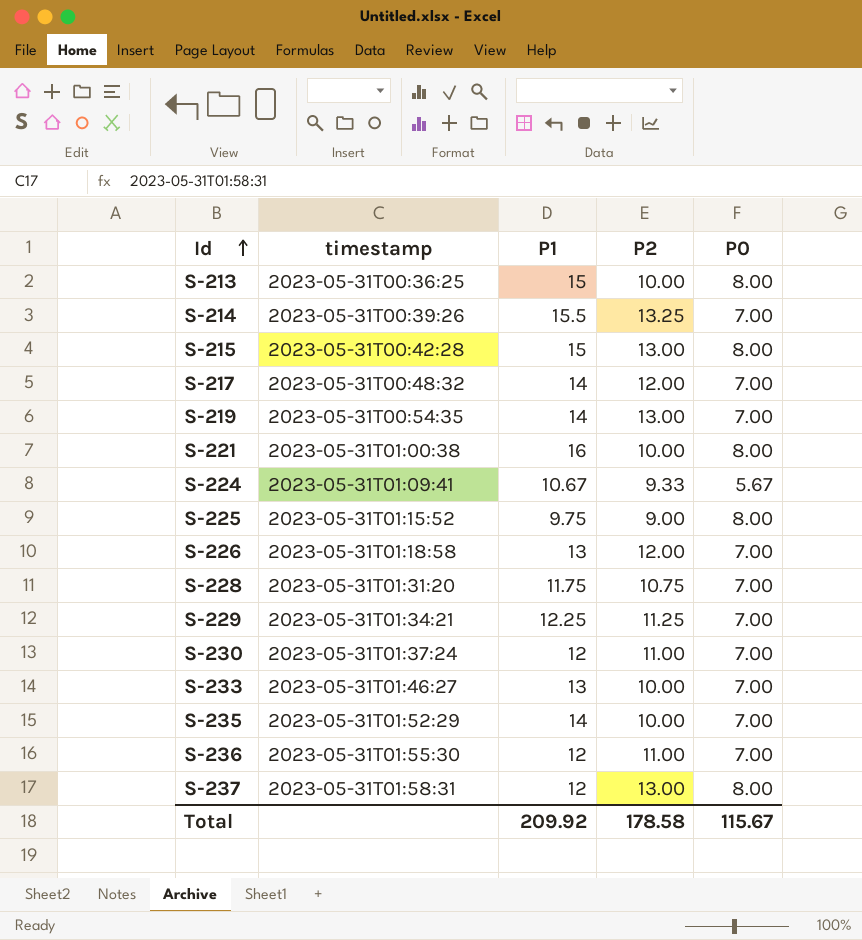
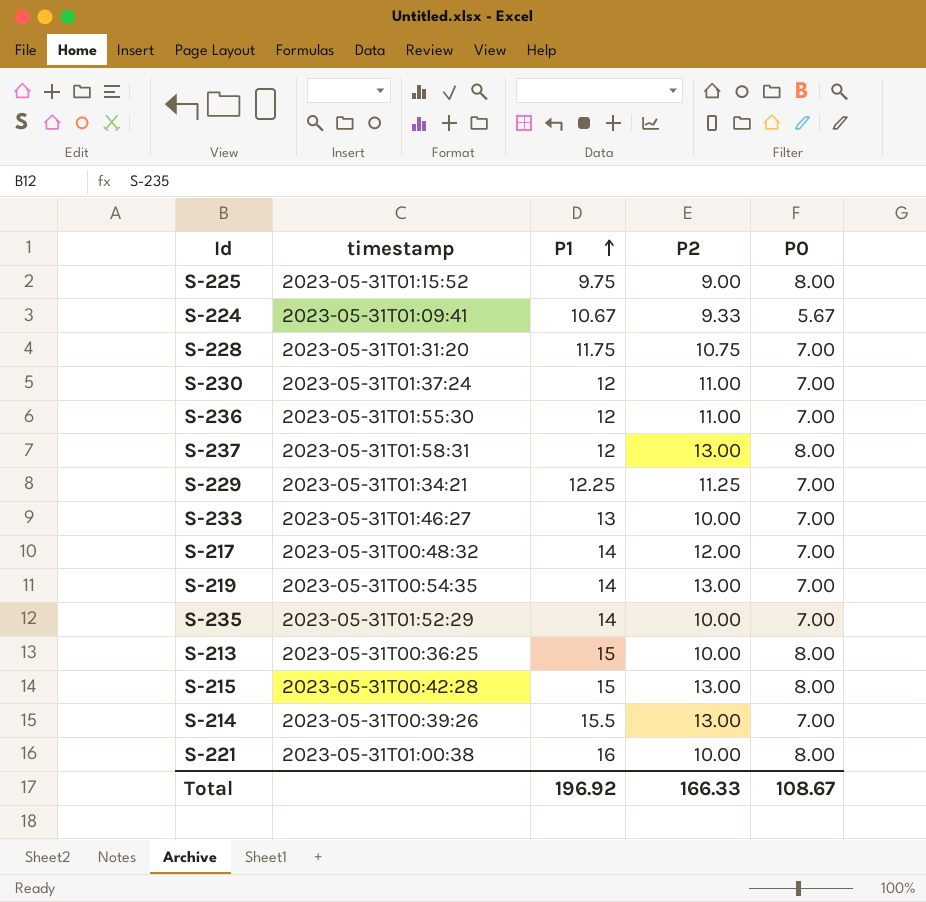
row order: Id ascending -> P1 ascending
row S-226: 2023-05-31T01:18:58 | 13 | 12.00 | 7.00 -> none
S-214 | P2: 13.25 -> 13.00
Total | P1: 209.92 -> 196.92
Total | P2: 178.58 -> 166.33
Total | P0: 115.67 -> 108.67

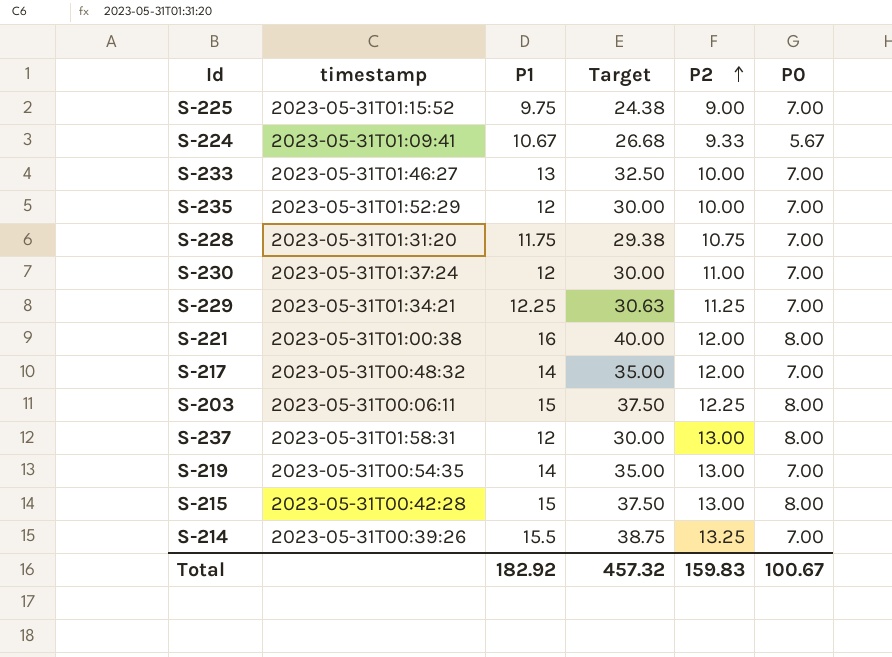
row order: P1 ascending -> P2 ascending
column Target | formula: none -> [P1] * 2.5
row S-236: 2023-05-31T01:55:30 | 12 | 11.00 | 7.00 -> none
row S-213: 2023-05-31T00:36:25 | 15 | 10.00 | 8.00 -> none
S-225 | P0: 8.00 -> 7.00
S-235 | P1: 14 -> 12
S-221 | P2: 10.00 -> 12.00
row S-203: none -> 2023-05-31T00:06:11 | 15 | 37.50 | 12.25 | 8.00
S-214 | P2: 13.00 -> 13.25
Total | P1: 196.92 -> 182.92
Total | P2: 166.33 -> 159.83
Total | P0: 108.67 -> 100.67

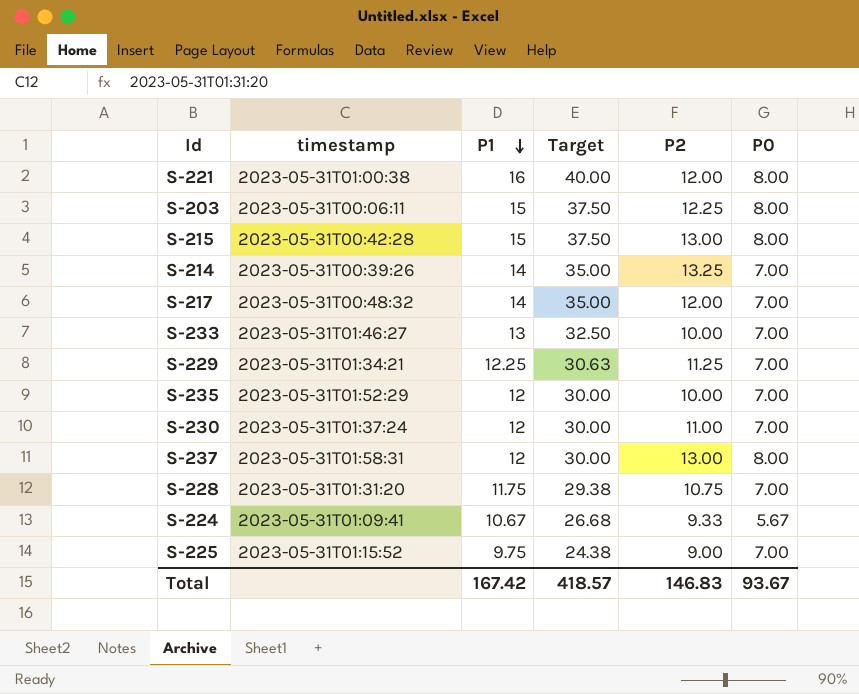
row order: P2 ascending -> P1 descending
row S-219: 2023-05-31T00:54:35 | 14 | 35.00 | 13.00 | 7.00 -> none
S-214 | P1: 15.5 -> 14
S-214 | Target: 38.75 -> 35.00
Total | P1: 182.92 -> 167.42
Total | Target: 457.32 -> 418.57
Total | P2: 159.83 -> 146.83
Total | P0: 100.67 -> 93.67

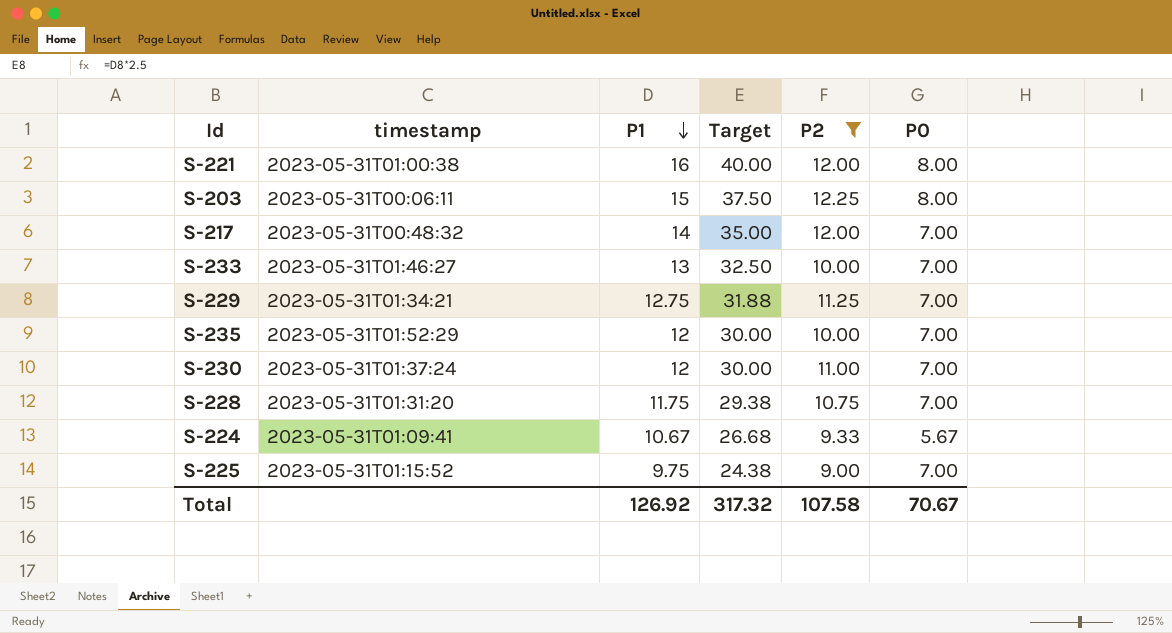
filter: none -> P2 <= 12.25
S-229 | P1: 12.25 -> 12.75
S-229 | Target: 30.63 -> 31.88
Total | P1: 167.42 -> 126.92
Total | Target: 418.57 -> 317.32
Total | P2: 146.83 -> 107.58
Total | P0: 93.67 -> 70.67

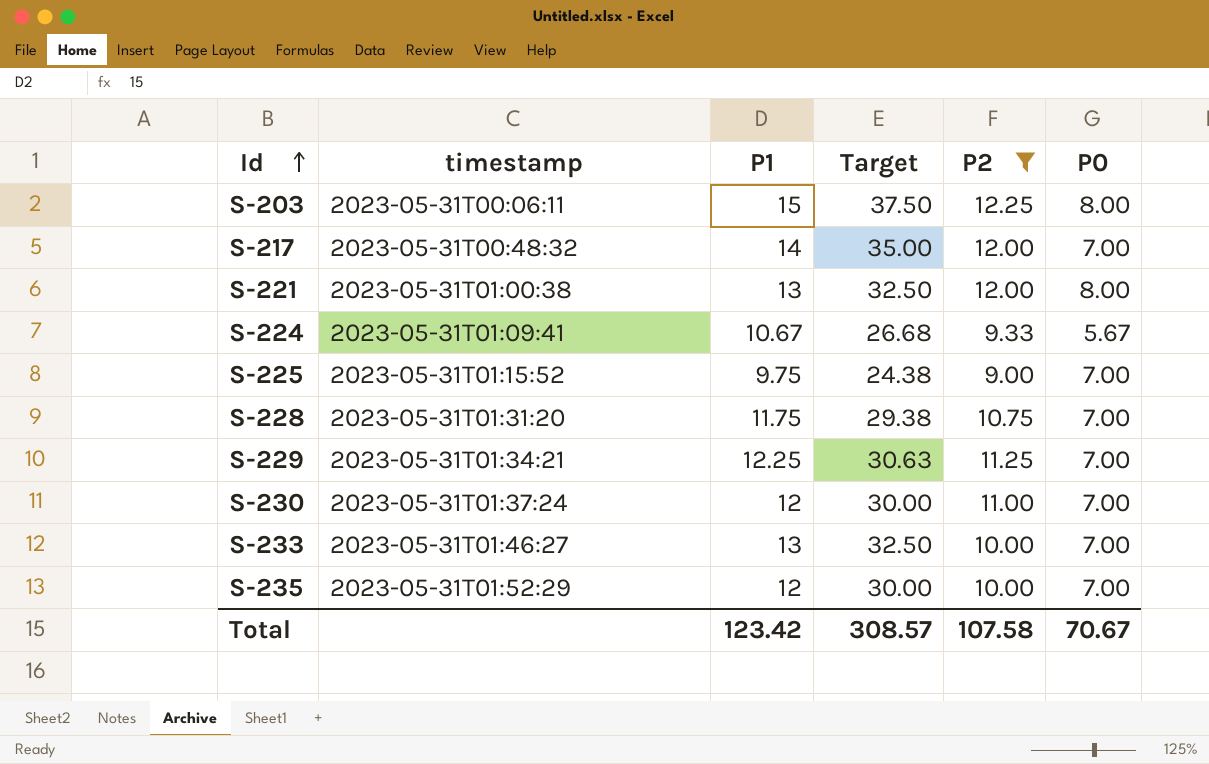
row order: P1 descending -> Id ascending
S-221 | P1: 16 -> 13
S-221 | Target: 40.00 -> 32.50
S-229 | P1: 12.75 -> 12.25
S-229 | Target: 31.88 -> 30.63
Total | P1: 126.92 -> 123.42
Total | Target: 317.32 -> 308.57

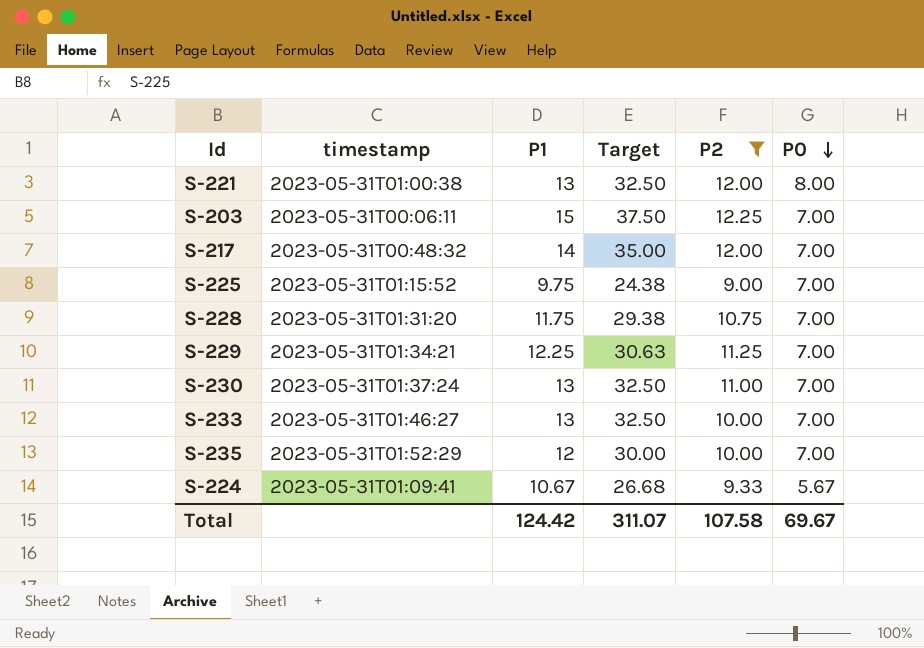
row order: Id ascending -> P0 descending
S-203 | P0: 8.00 -> 7.00
S-230 | P1: 12 -> 13
S-230 | Target: 30.00 -> 32.50
Total | P1: 123.42 -> 124.42
Total | Target: 308.57 -> 311.07
Total | P0: 70.67 -> 69.67

